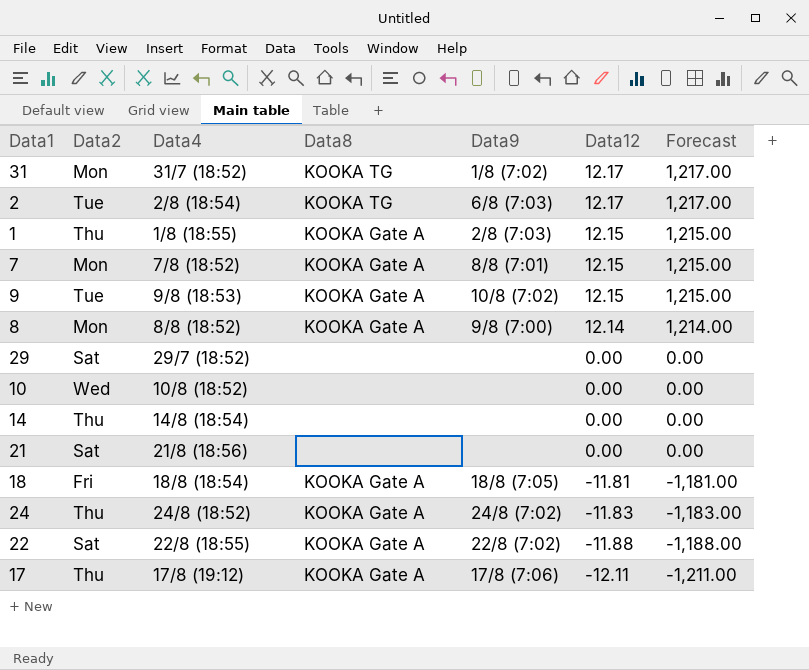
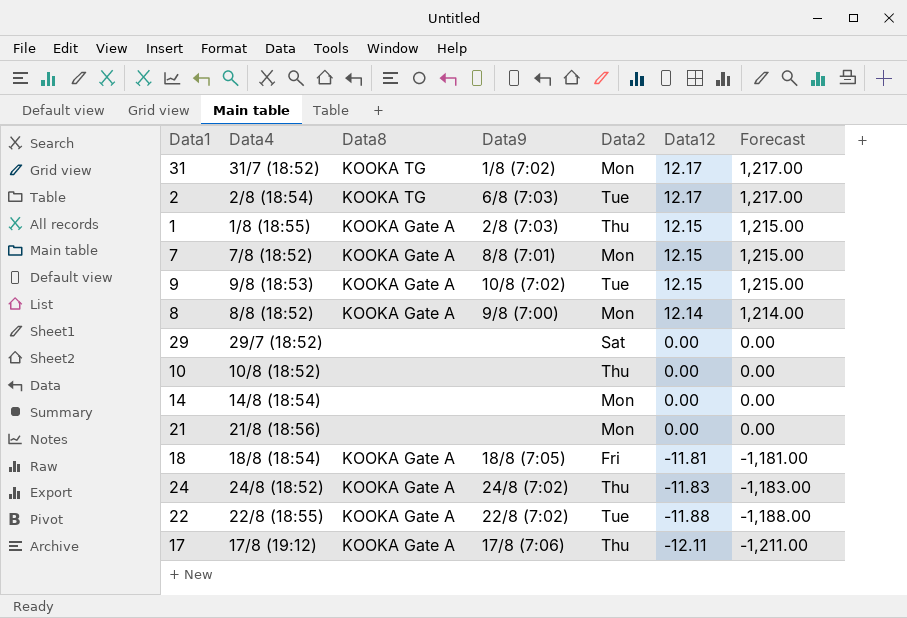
column Data2 | position: 2 -> 5
10 | Data2: Wed -> Thu
14 | Data2: Thu -> Mon
21 | Data2: Sat -> Mon
22 | Data2: Sat -> Tue

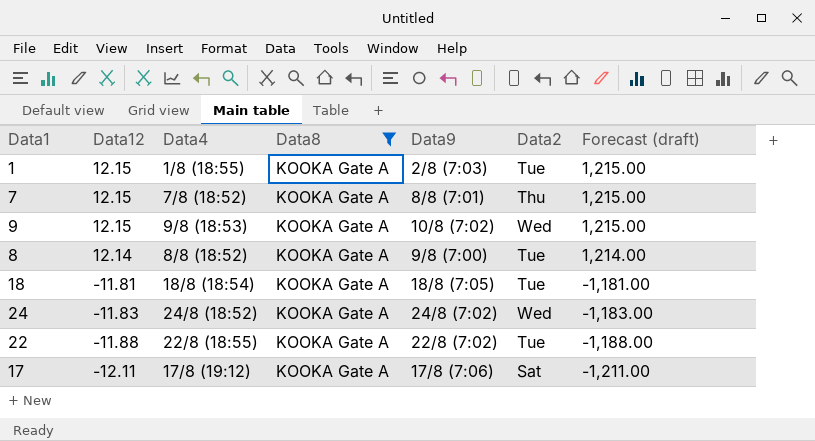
filter: none -> Data8 = KOOKA Gate A
column Data12 | position: 6 -> 2
column name: Forecast -> Forecast (draft)
1 | Data2: Thu -> Tue
7 | Data2: Mon -> Thu
9 | Data2: Tue -> Wed
8 | Data2: Mon -> Tue
18 | Data2: Fri -> Tue
24 | Data2: Thu -> Wed
17 | Data2: Thu -> Sat

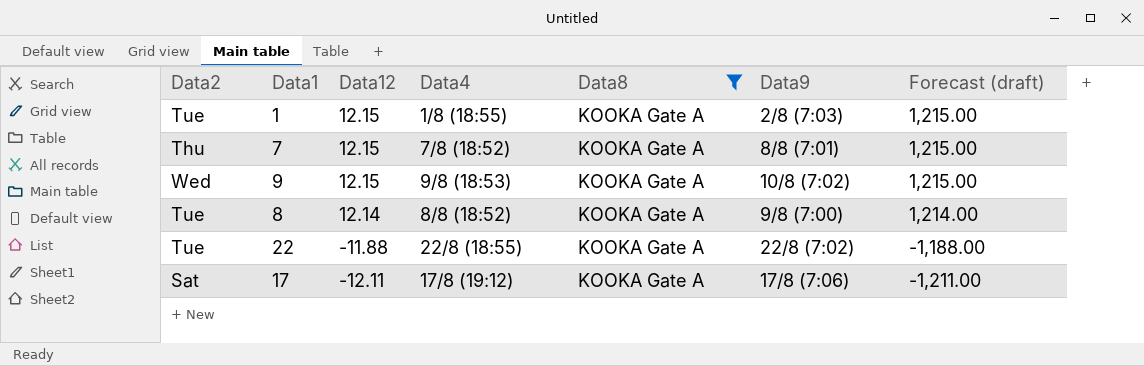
column Data2 | position: 6 -> 1
row 18: -11.81 | 18/8 (18:54) | KOOKA Gate A | 18/8 (7:05) | Tue | -1,181.00 -> none
row 24: -11.83 | 24/8 (18:52) | KOOKA Gate A | 24/8 (7:02) | Wed | -1,183.00 -> none

